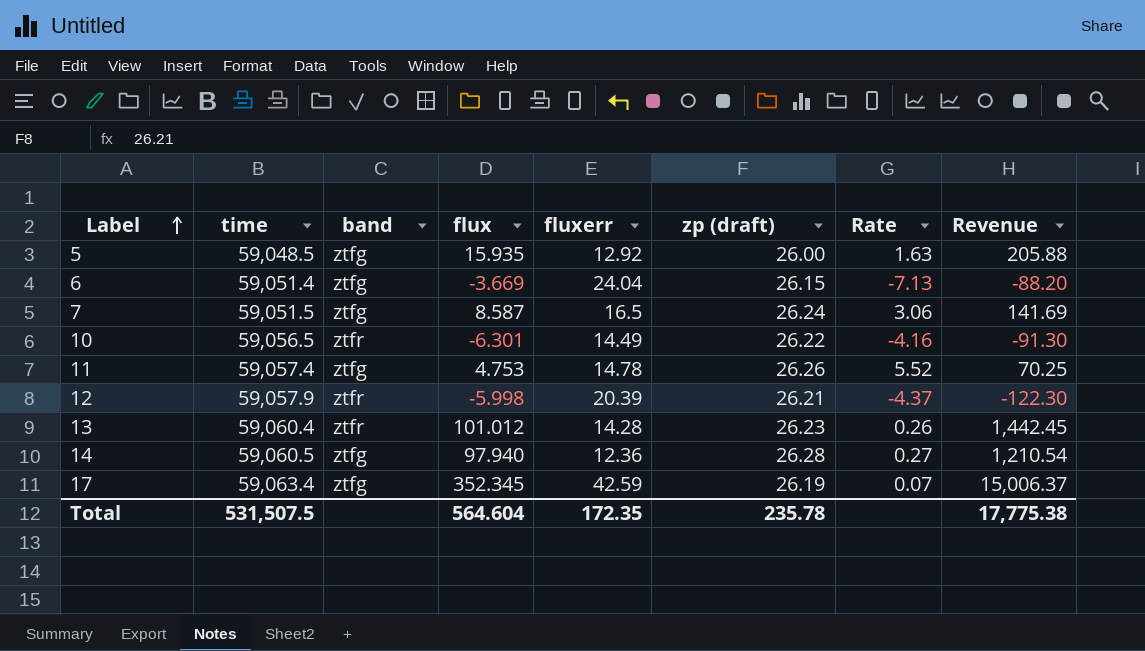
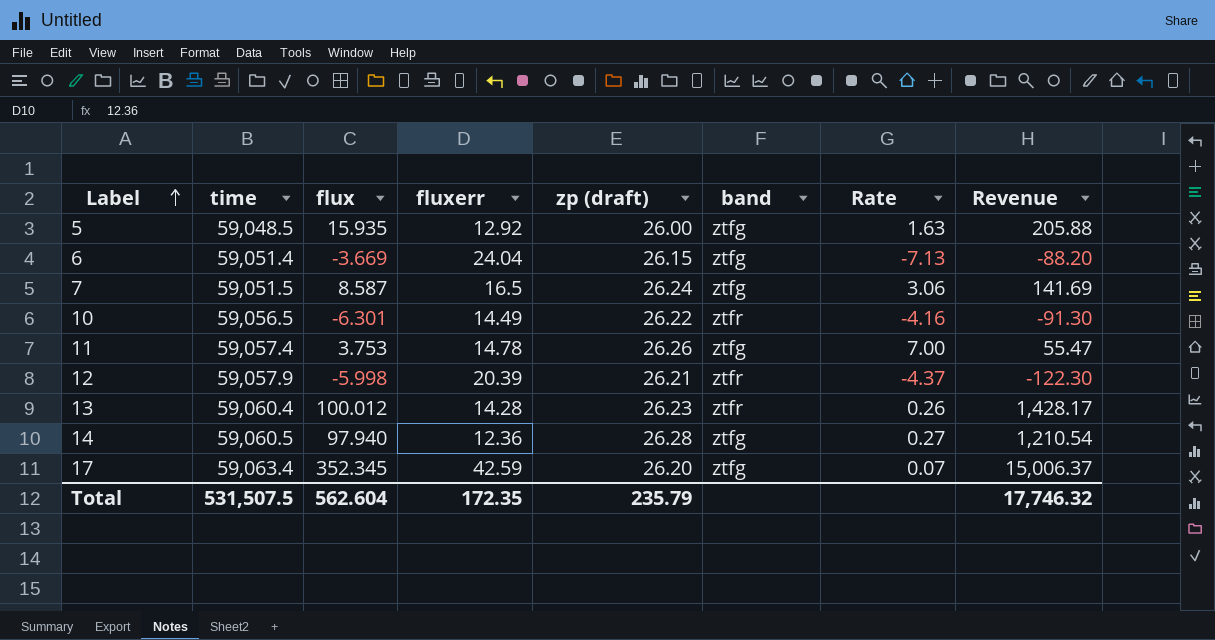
column band | position: 3 -> 6
11 | flux: 4.753 -> 3.753
11 | Rate: 5.52 -> 7.00
11 | Revenue: 70.25 -> 55.47
13 | flux: 101.012 -> 100.012
13 | Revenue: 1,442.45 -> 1,428.17
17 | zp (draft): 26.19 -> 26.20
Total | flux: 564.604 -> 562.604
Total | zp (draft): 235.78 -> 235.79
Total | Revenue: 17,775.38 -> 17,746.32

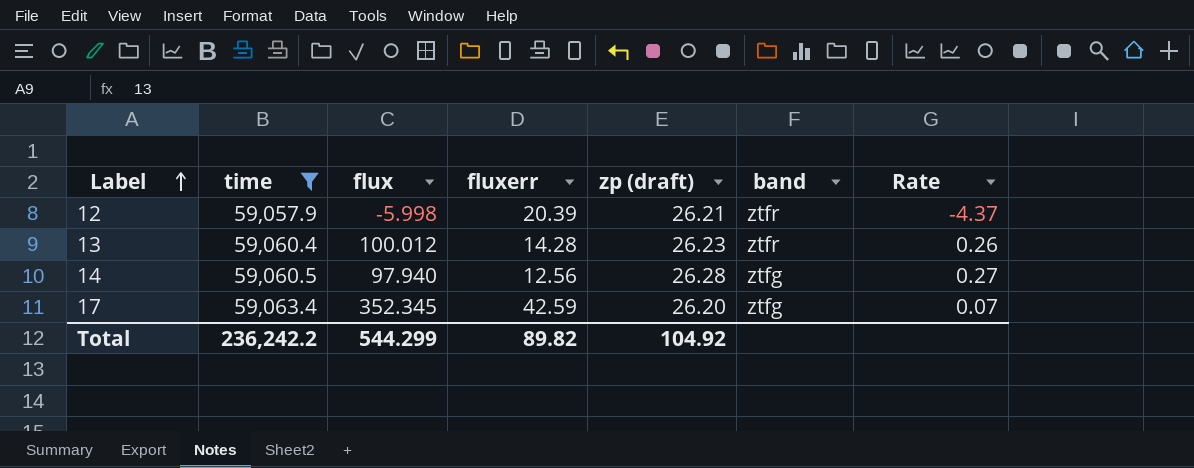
filter: none -> time >= 59,057.9
column Revenue | formula: [flux] * [fluxerr] -> none
14 | fluxerr: 12.36 -> 12.56
Total | time: 531,507.5 -> 236,242.2
Total | flux: 562.604 -> 544.299
Total | fluxerr: 172.35 -> 89.82
Total | zp (draft): 235.79 -> 104.92

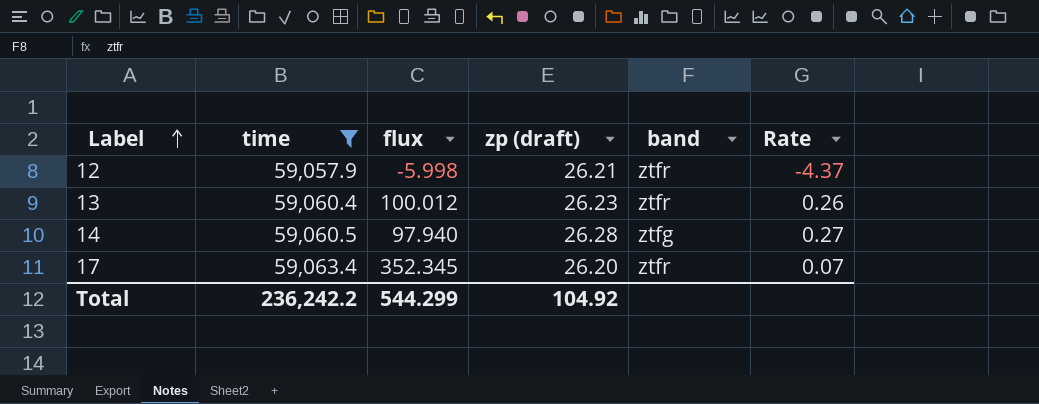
column fluxerr | position: 4 -> none
17 | band: ztfg -> ztfr

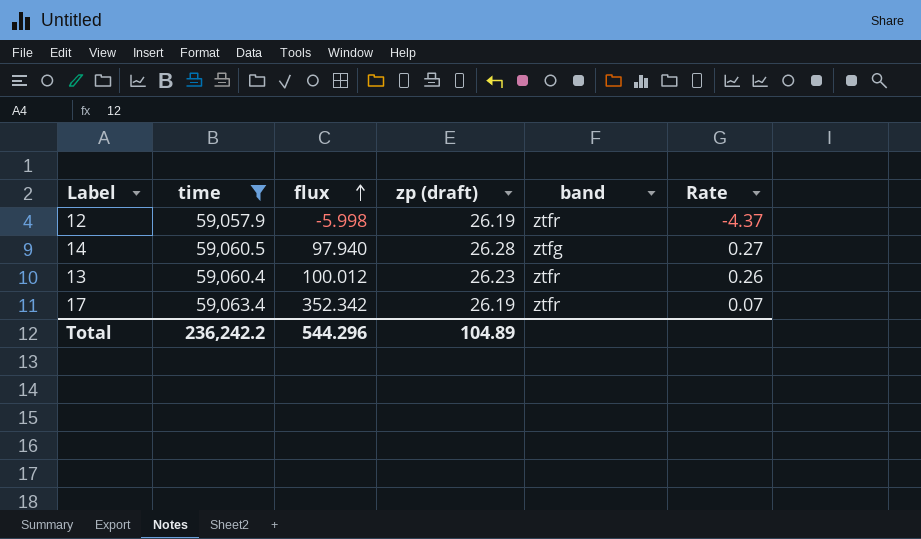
row order: Label ascending -> flux ascending
12 | zp (draft): 26.21 -> 26.19
17 | flux: 352.345 -> 352.342
17 | zp (draft): 26.20 -> 26.19
Total | flux: 544.299 -> 544.296
Total | zp (draft): 104.92 -> 104.89

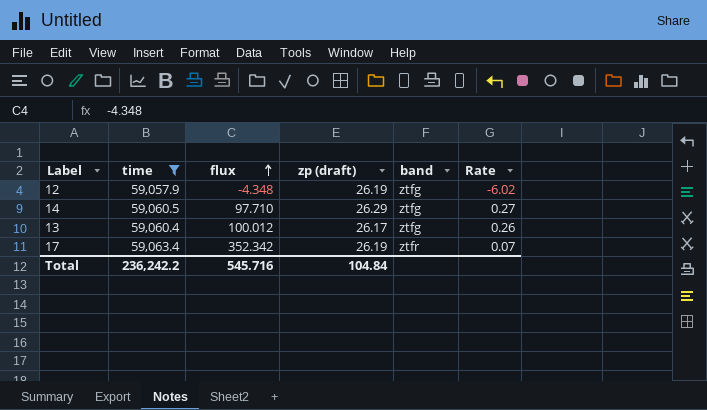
12 | flux: -5.998 -> -4.348
12 | band: ztfr -> ztfg
12 | Rate: -4.37 -> -6.02
14 | flux: 97.940 -> 97.710
14 | zp (draft): 26.28 -> 26.29
13 | zp (draft): 26.23 -> 26.17
13 | band: ztfr -> ztfg
Total | flux: 544.296 -> 545.716
Total | zp (draft): 104.89 -> 104.84

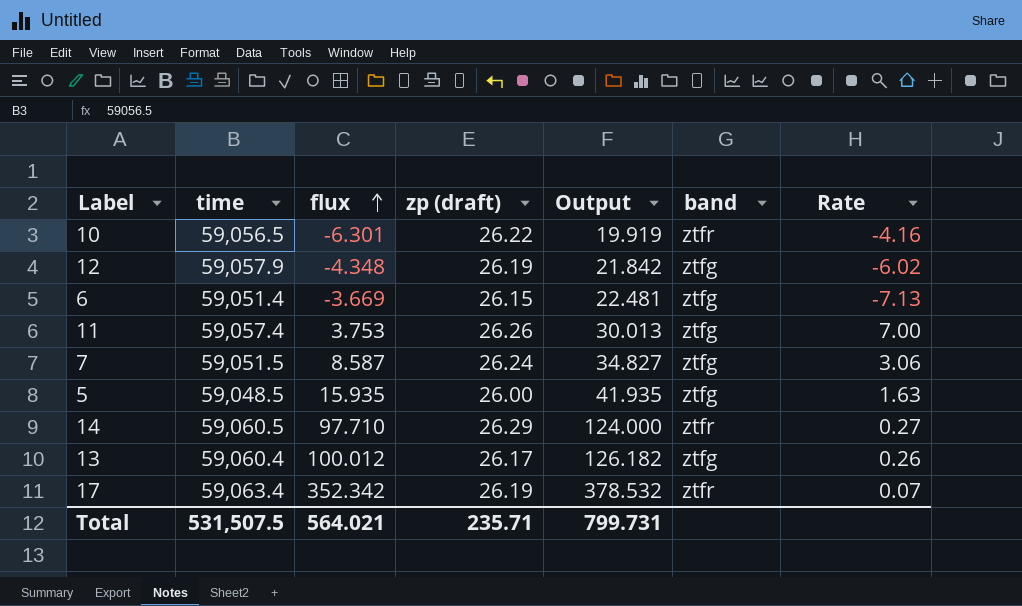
filter: time >= 59,057.9 -> none
column Output | formula: none -> [flux] + [zp (draft)]
14 | band: ztfg -> ztfr
Total | time: 236,242.2 -> 531,507.5
Total | flux: 545.716 -> 564.021
Total | zp (draft): 104.84 -> 235.71

